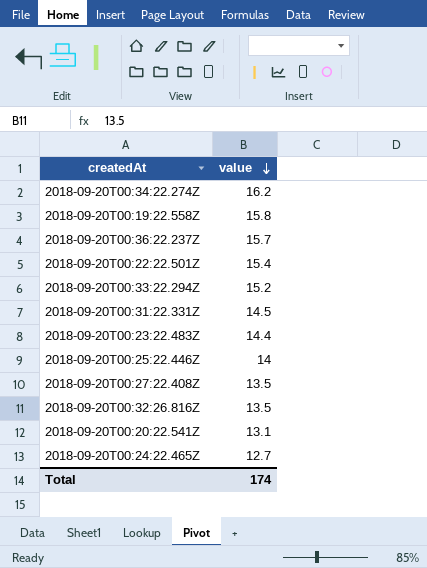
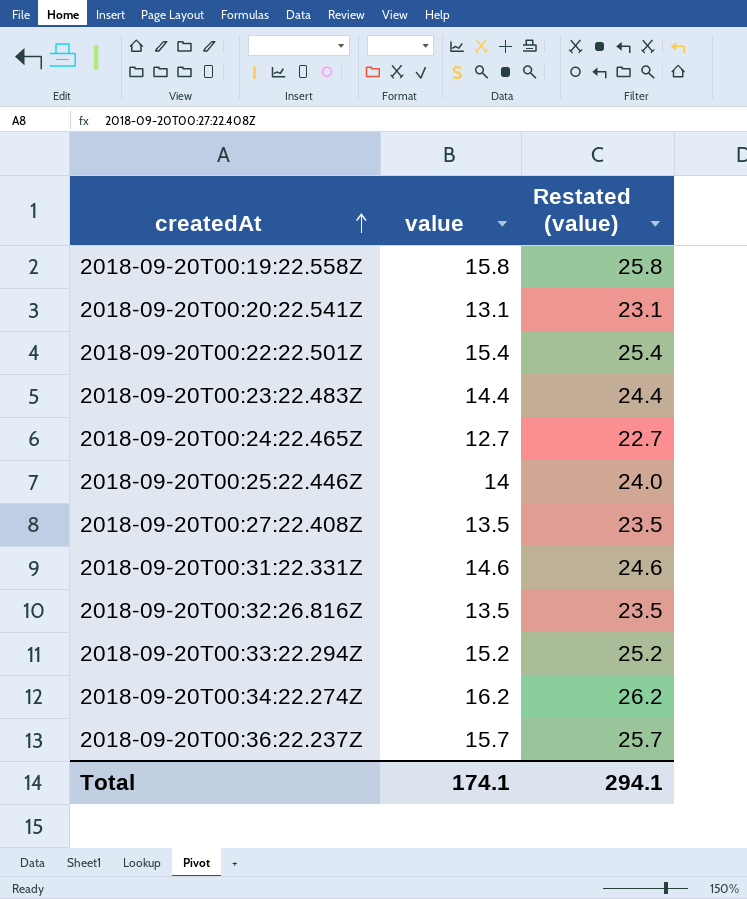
row order: value descending -> createdAt ascending
column Restated (value) | formula: none -> [value] + 10
2018-09-20T00:31:22.331Z | value: 14.5 -> 14.6
Total | value: 174 -> 174.1

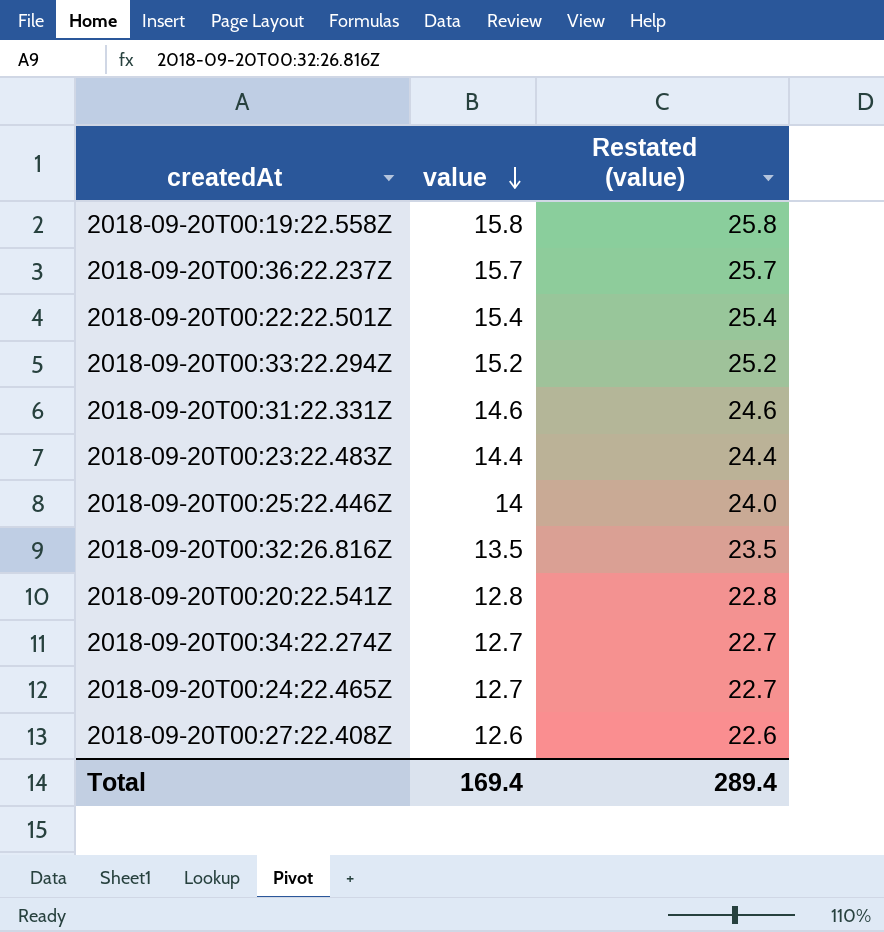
row order: createdAt ascending -> value descending
2018-09-20T00:20:22.541Z | value: 13.1 -> 12.8
2018-09-20T00:20:22.541Z | Restated (value): 23.1 -> 22.8
2018-09-20T00:34:22.274Z | value: 16.2 -> 12.7
2018-09-20T00:34:22.274Z | Restated (value): 26.2 -> 22.7
2018-09-20T00:27:22.408Z | value: 13.5 -> 12.6
2018-09-20T00:27:22.408Z | Restated (value): 23.5 -> 22.6
Total | value: 174.1 -> 169.4
Total | Restated (value): 294.1 -> 289.4

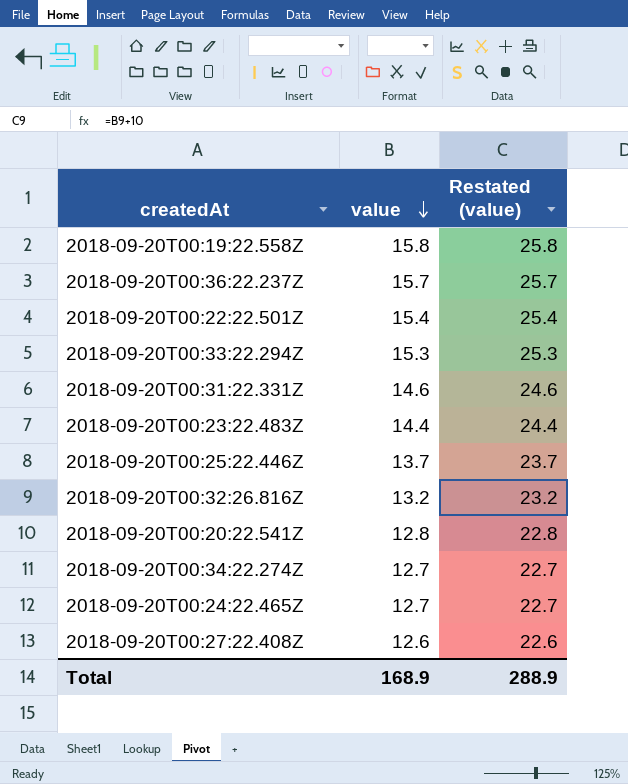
2018-09-20T00:33:22.294Z | value: 15.2 -> 15.3
2018-09-20T00:33:22.294Z | Restated (value): 25.2 -> 25.3
2018-09-20T00:25:22.446Z | value: 14 -> 13.7
2018-09-20T00:25:22.446Z | Restated (value): 24.0 -> 23.7
2018-09-20T00:32:26.816Z | value: 13.5 -> 13.2
2018-09-20T00:32:26.816Z | Restated (value): 23.5 -> 23.2
Total | value: 169.4 -> 168.9
Total | Restated (value): 289.4 -> 288.9

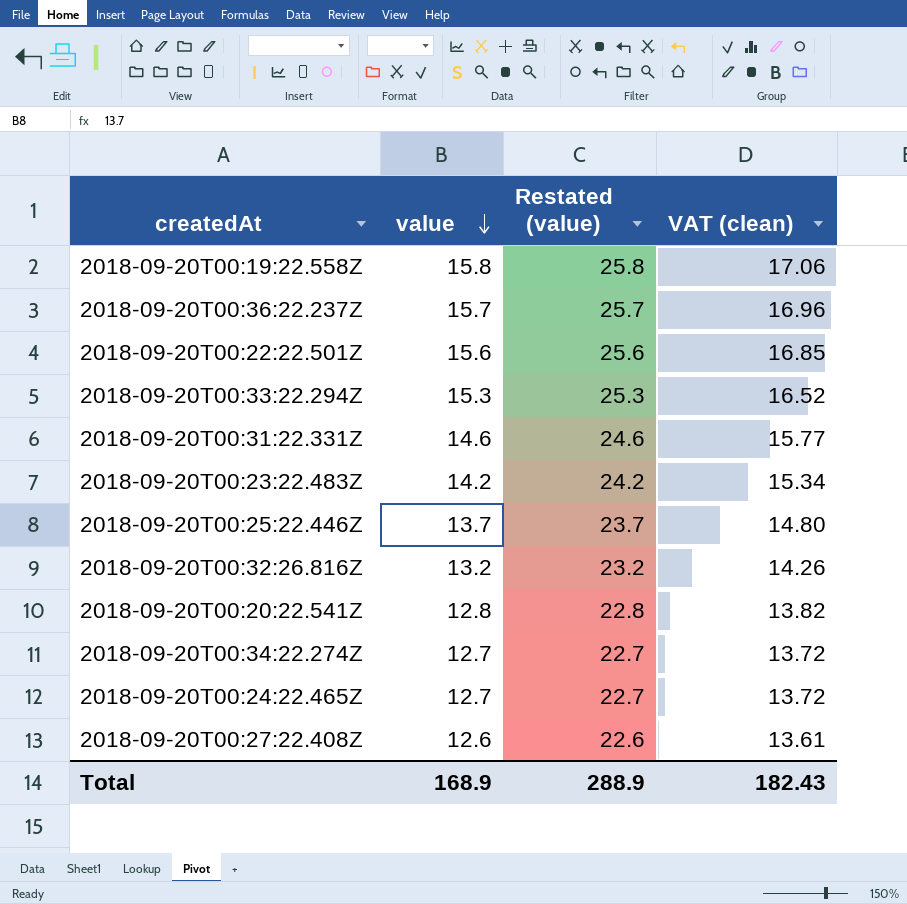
column VAT (clean) | formula: none -> [value] * 1.08
2018-09-20T00:22:22.501Z | value: 15.4 -> 15.6
2018-09-20T00:22:22.501Z | Restated (value): 25.4 -> 25.6
2018-09-20T00:23:22.483Z | value: 14.4 -> 14.2
2018-09-20T00:23:22.483Z | Restated (value): 24.4 -> 24.2

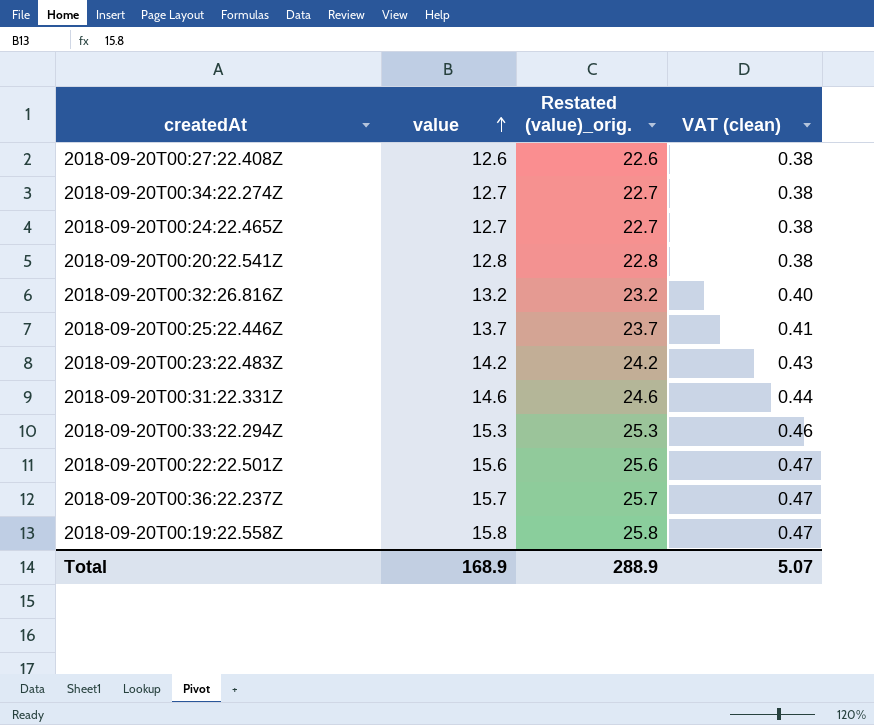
row order: value descending -> value ascending
column name: Restated (value) -> Restated (value)_orig.
column VAT (clean) | formula: [value] * 1.08 -> [value] * 0.03
Total | VAT (clean): 182.43 -> 5.07

